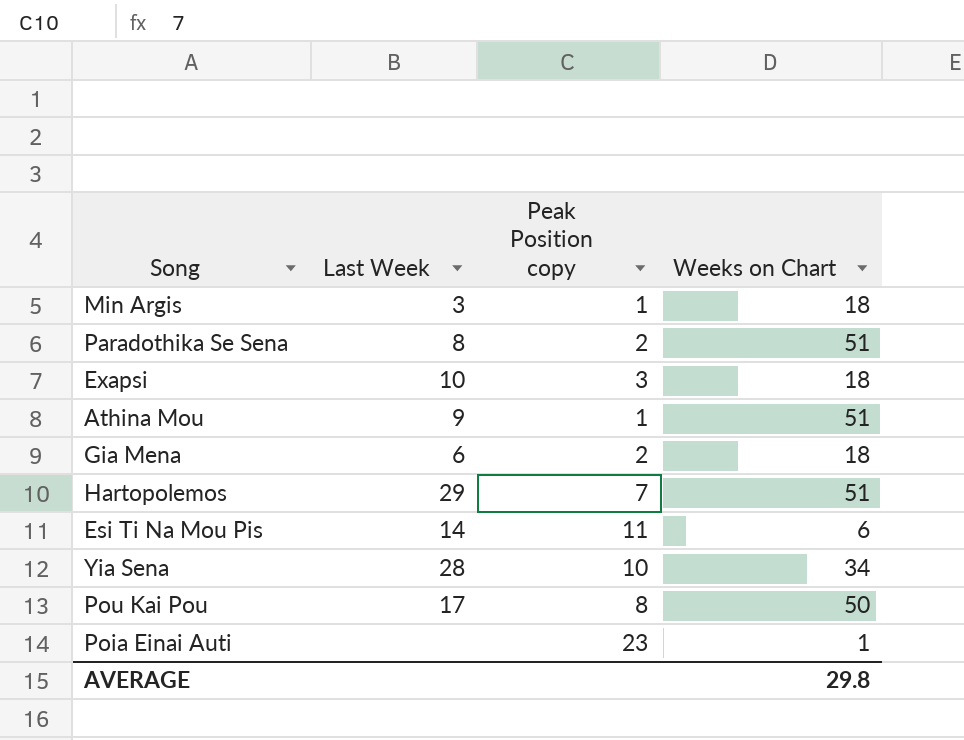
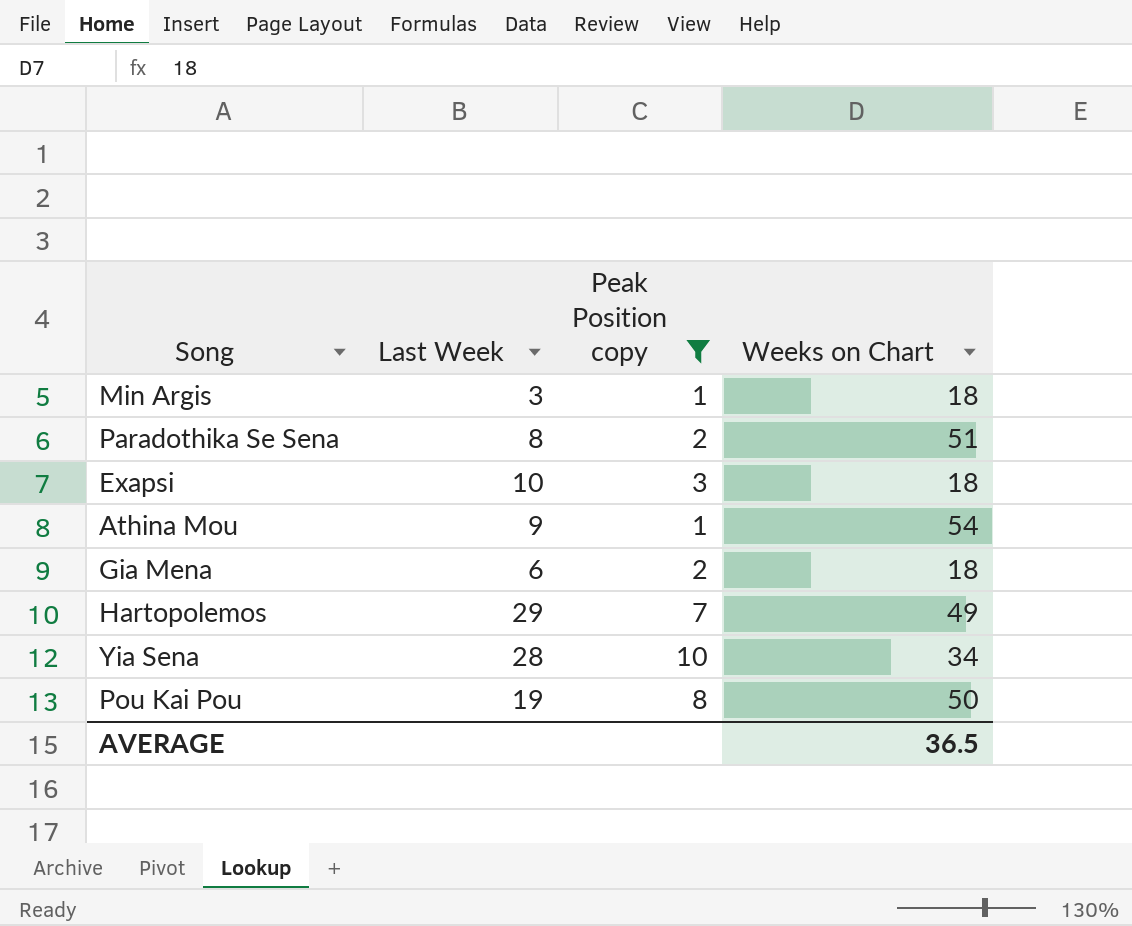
filter: none -> Peak Position copy <= 10
Athina Mou | Weeks on Chart: 51 -> 54
Hartopolemos | Weeks on Chart: 51 -> 49
Pou Kai Pou | Last Week: 17 -> 19
AVERAGE | Weeks on Chart: 29.8 -> 36.5

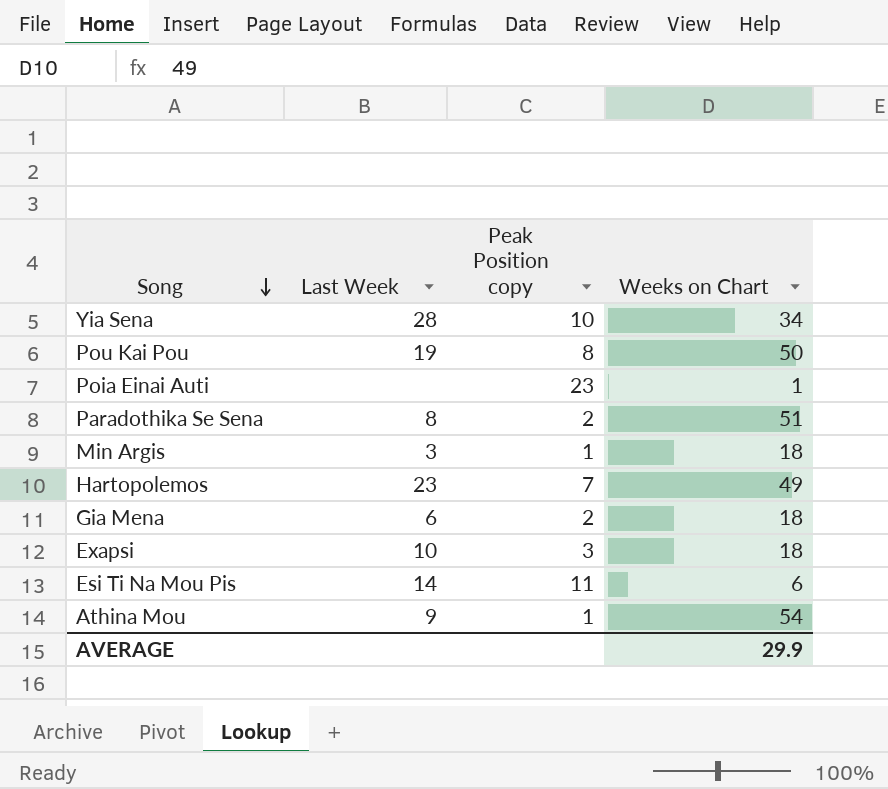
filter: Peak Position copy <= 10 -> none
row order: none -> Song descending
Hartopolemos | Last Week: 29 -> 23
AVERAGE | Weeks on Chart: 36.5 -> 29.9

